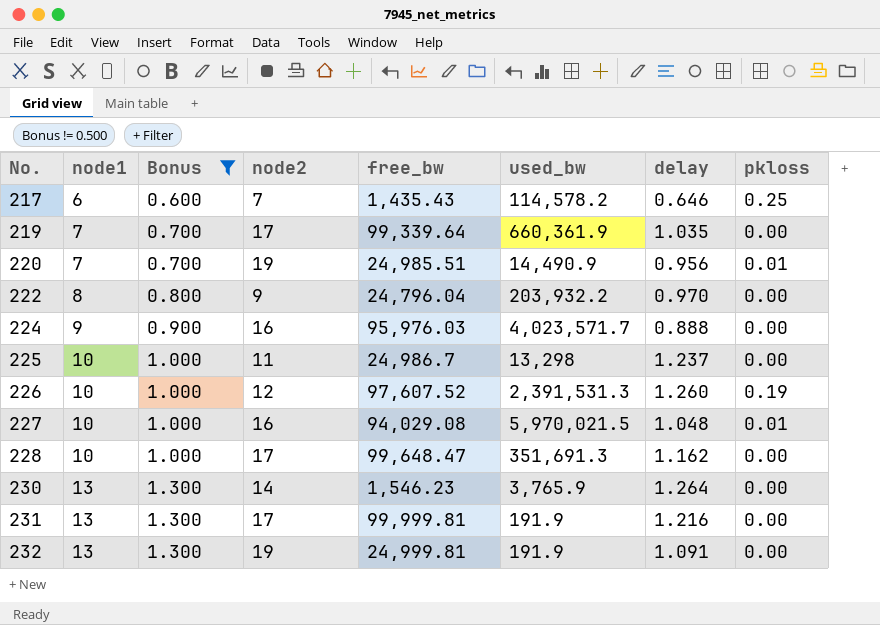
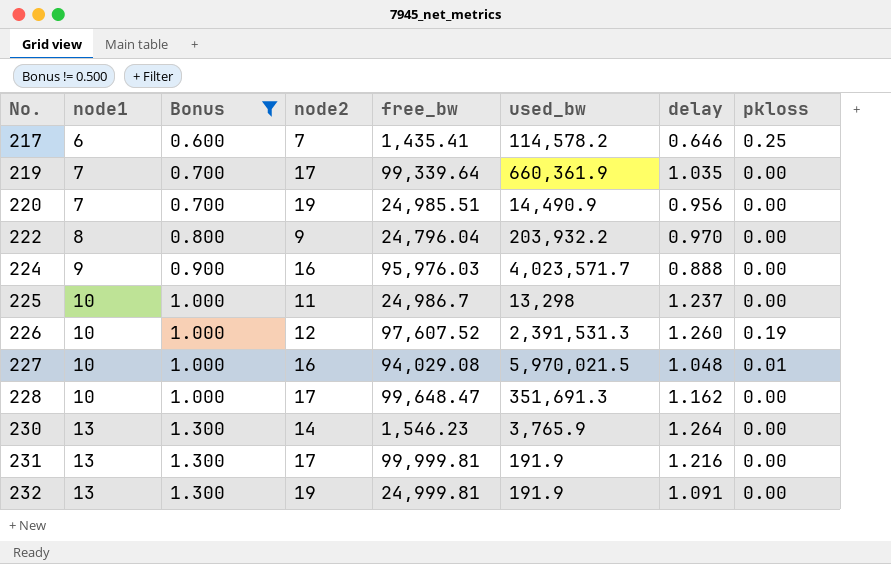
217 | free_bw: 1,435.43 -> 1,435.41
220 | pkloss: 0.01 -> 0.00

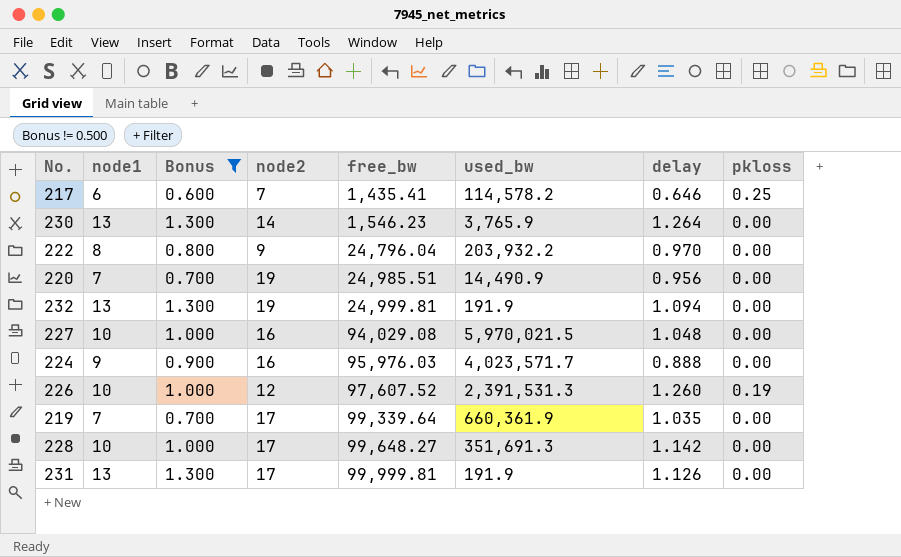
row order: No. ascending -> free_bw ascending
row 225: 10 | 1.000 | 11 | 24,986.7 | 13,298 | 1.237 | 0.00 -> none
232 | delay: 1.091 -> 1.094
227 | pkloss: 0.01 -> 0.00
228 | free_bw: 99,648.47 -> 99,648.27
228 | delay: 1.162 -> 1.142
231 | delay: 1.216 -> 1.126

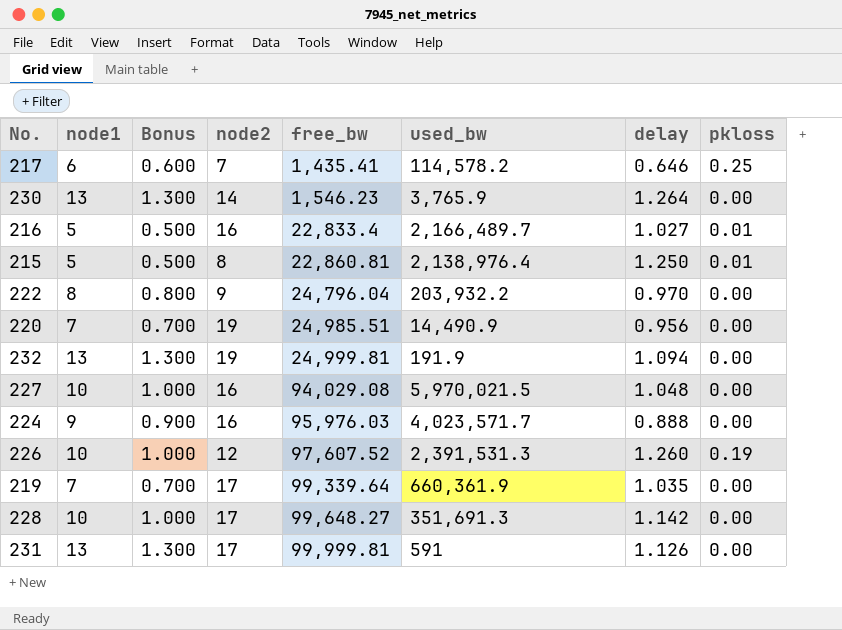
filter: Bonus != 0.500 -> none
231 | used_bw: 191.9 -> 591

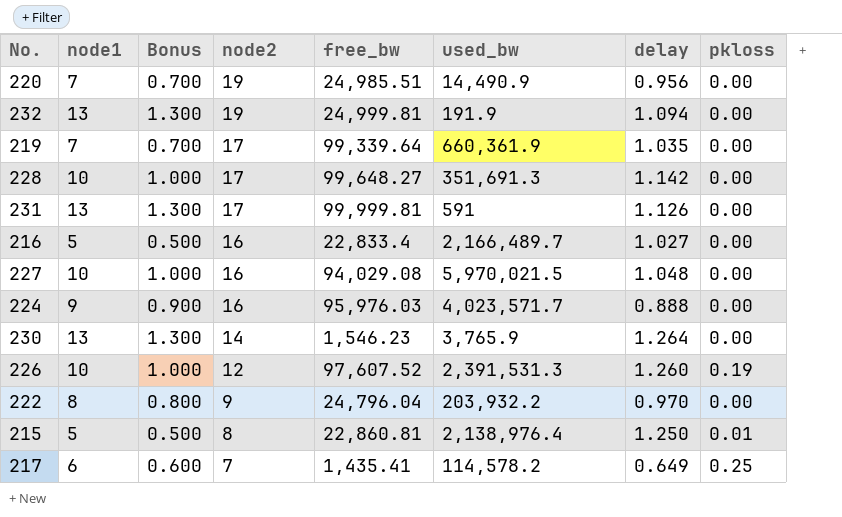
row order: free_bw ascending -> node2 descending
216 | pkloss: 0.01 -> 0.00
217 | delay: 0.646 -> 0.649

